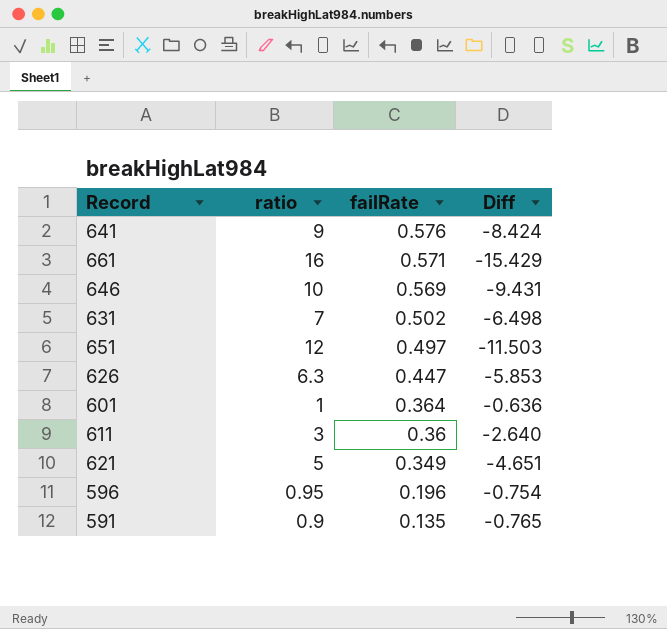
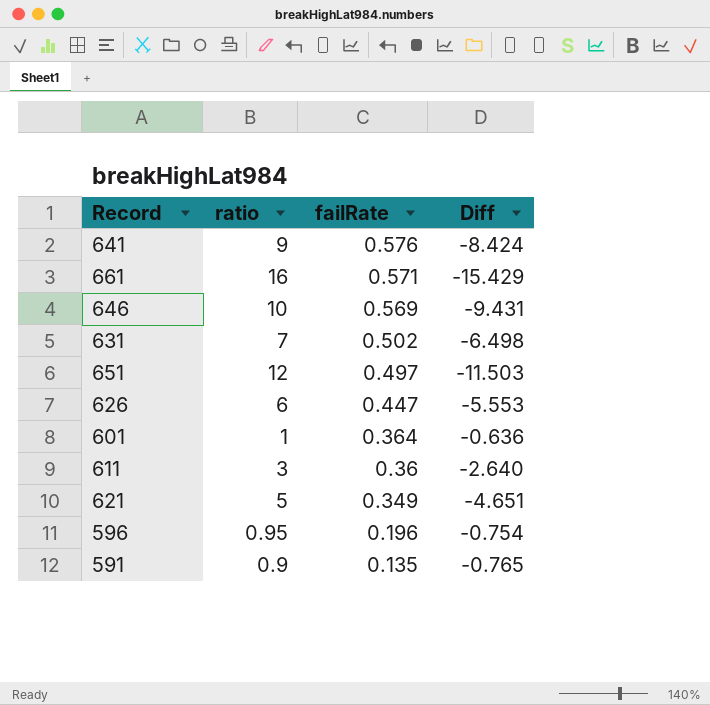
626 | ratio: 6.3 -> 6
626 | Diff: -5.853 -> -5.553

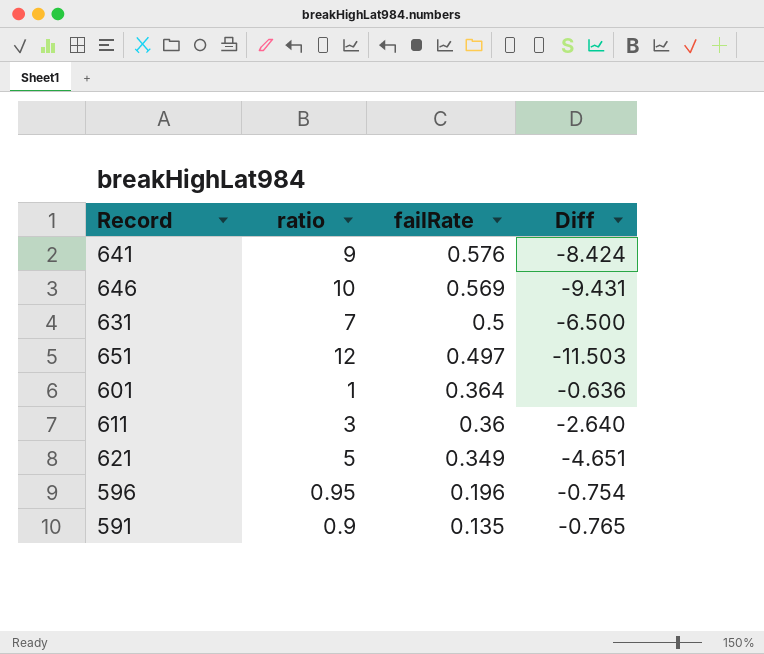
row 661: 16 | 0.571 | -15.429 -> none
row 626: 6 | 0.447 | -5.553 -> none
631 | failRate: 0.502 -> 0.5
631 | Diff: -6.498 -> -6.500

